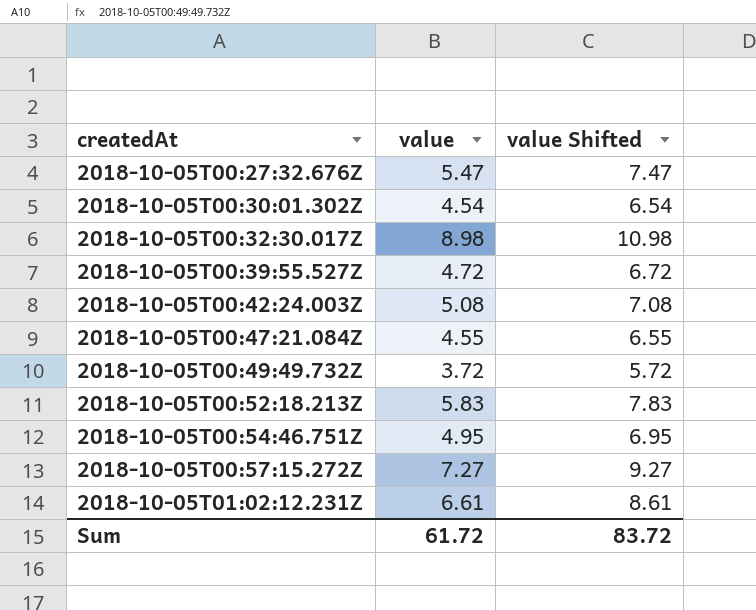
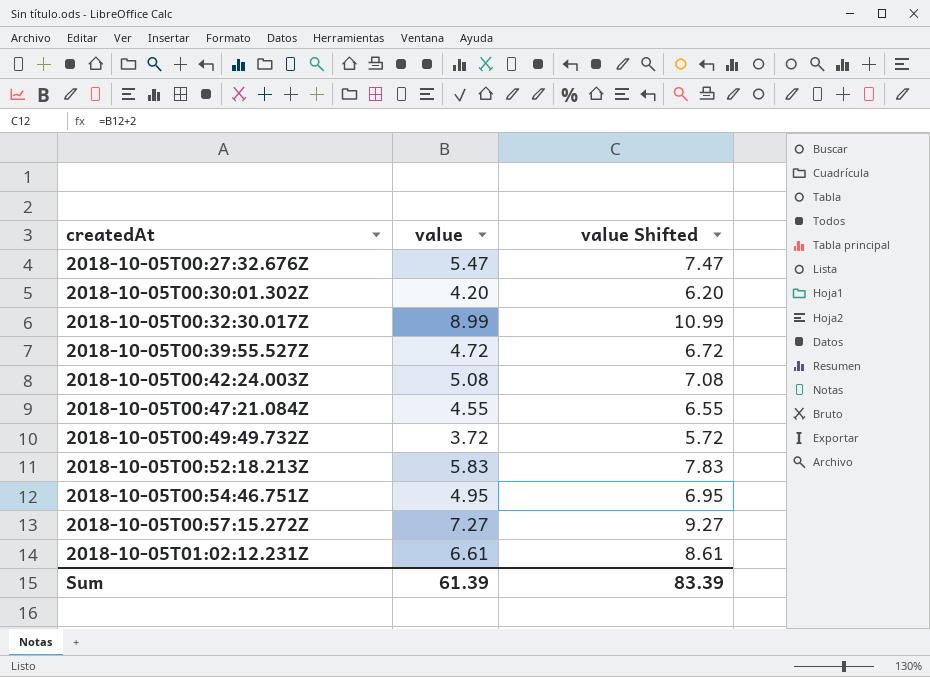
2018-10-05T00:30:01.302Z | value: 4.54 -> 4.20
2018-10-05T00:30:01.302Z | value Shifted: 6.54 -> 6.20
2018-10-05T00:32:30.017Z | value: 8.98 -> 8.99
2018-10-05T00:32:30.017Z | value Shifted: 10.98 -> 10.99
Sum | value: 61.72 -> 61.39
Sum | value Shifted: 83.72 -> 83.39

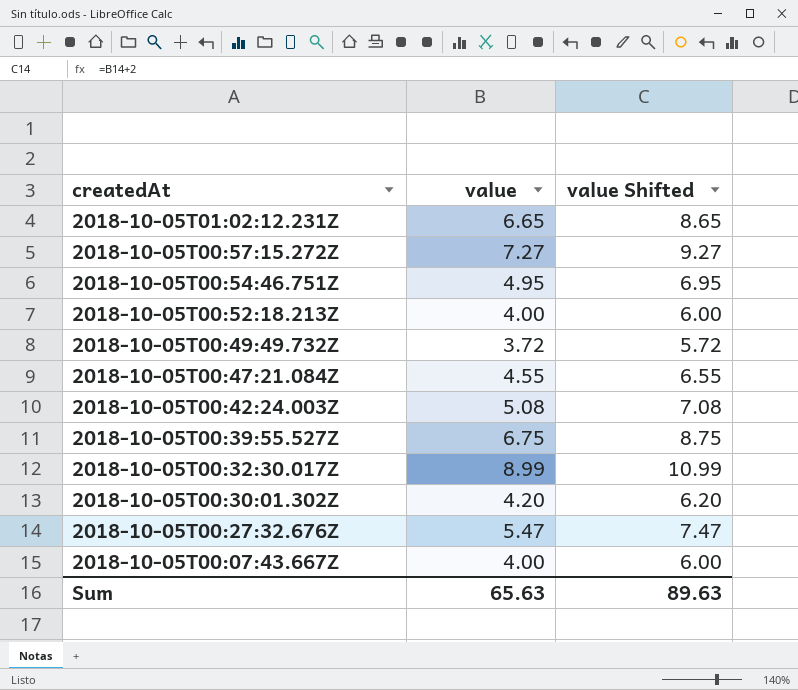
row order: createdAt ascending -> createdAt descending
2018-10-05T01:02:12.231Z | value: 6.61 -> 6.65
2018-10-05T01:02:12.231Z | value Shifted: 8.61 -> 8.65
2018-10-05T00:52:18.213Z | value: 5.83 -> 4.00
2018-10-05T00:52:18.213Z | value Shifted: 7.83 -> 6.00
2018-10-05T00:39:55.527Z | value: 4.72 -> 6.75
2018-10-05T00:39:55.527Z | value Shifted: 6.72 -> 8.75
row 2018-10-05T00:07:43.667Z: none -> 4.00 | 6.00
Sum | value: 61.39 -> 65.63
Sum | value Shifted: 83.39 -> 89.63

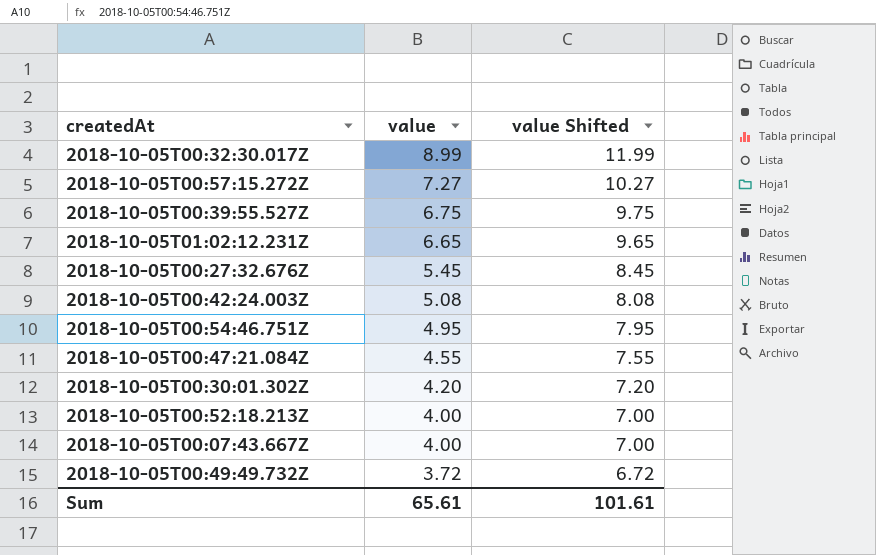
row order: createdAt descending -> value descending
column value Shifted | formula: [value] + 2 -> [value] + 3
2018-10-05T00:27:32.676Z | value: 5.47 -> 5.45
Sum | value: 65.63 -> 65.61
Sum | value Shifted: 89.63 -> 101.61

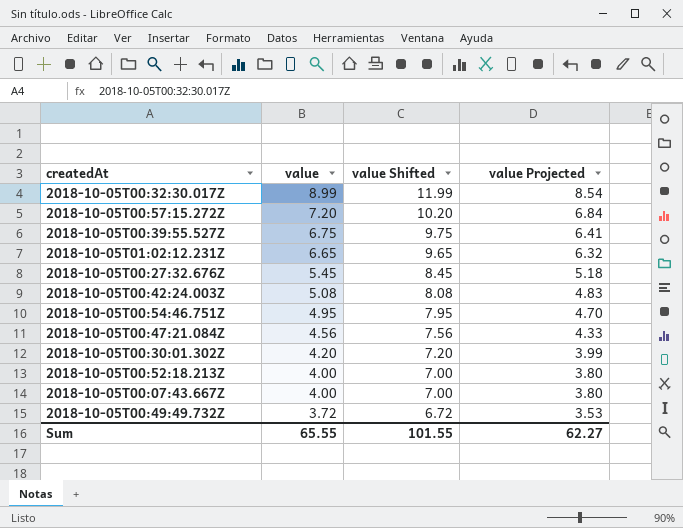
column value Projected | formula: none -> [value] * 0.95
2018-10-05T00:57:15.272Z | value: 7.27 -> 7.20
2018-10-05T00:57:15.272Z | value Shifted: 10.27 -> 10.20
2018-10-05T00:47:21.084Z | value: 4.55 -> 4.56
2018-10-05T00:47:21.084Z | value Shifted: 7.55 -> 7.56
Sum | value: 65.61 -> 65.55
Sum | value Shifted: 101.61 -> 101.55

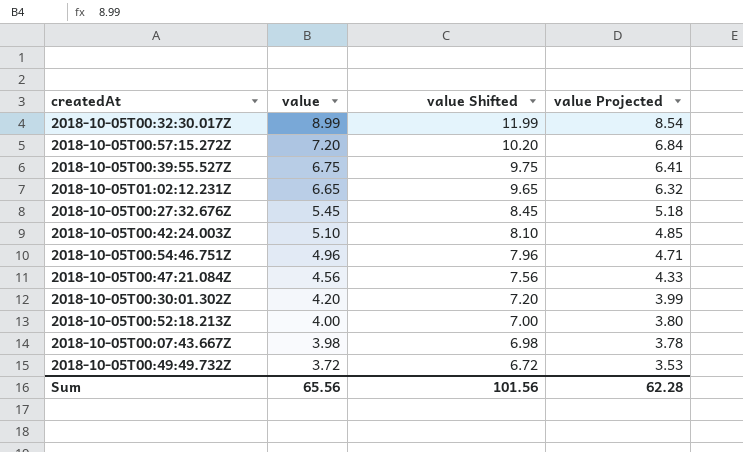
2018-10-05T00:42:24.003Z | value: 5.08 -> 5.10
2018-10-05T00:42:24.003Z | value Shifted: 8.08 -> 8.10
2018-10-05T00:42:24.003Z | value Projected: 4.83 -> 4.85
2018-10-05T00:54:46.751Z | value: 4.95 -> 4.96
2018-10-05T00:54:46.751Z | value Shifted: 7.95 -> 7.96
2018-10-05T00:54:46.751Z | value Projected: 4.70 -> 4.71
2018-10-05T00:07:43.667Z | value: 4.00 -> 3.98
2018-10-05T00:07:43.667Z | value Shifted: 7.00 -> 6.98
2018-10-05T00:07:43.667Z | value Projected: 3.80 -> 3.78
Sum | value: 65.55 -> 65.56
Sum | value Shifted: 101.55 -> 101.56
Sum | value Projected: 62.27 -> 62.28

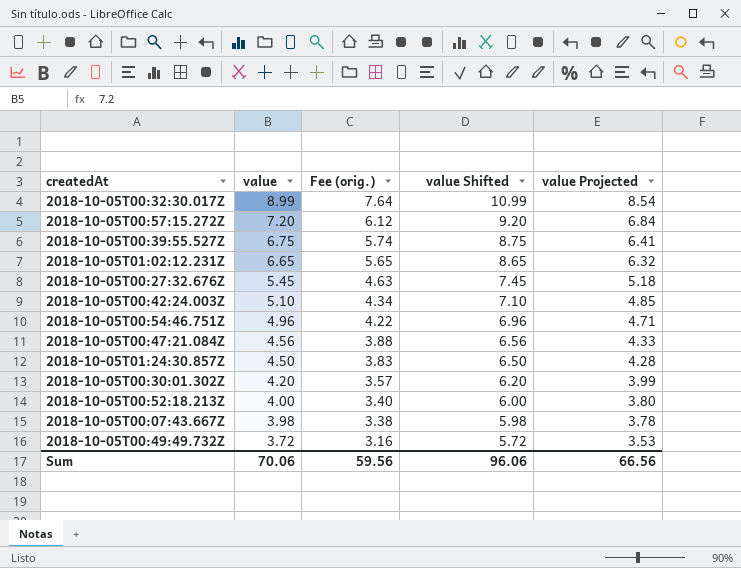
column Fee (orig.) | formula: none -> [value] * 0.85
column value Shifted | formula: [value] + 3 -> [value] + 2
row 2018-10-05T01:24:30.857Z: none -> 4.50 | 3.83 | 6.50 | 4.28
Sum | value: 65.56 -> 70.06
Sum | value Shifted: 101.56 -> 96.06
Sum | value Projected: 62.28 -> 66.56

